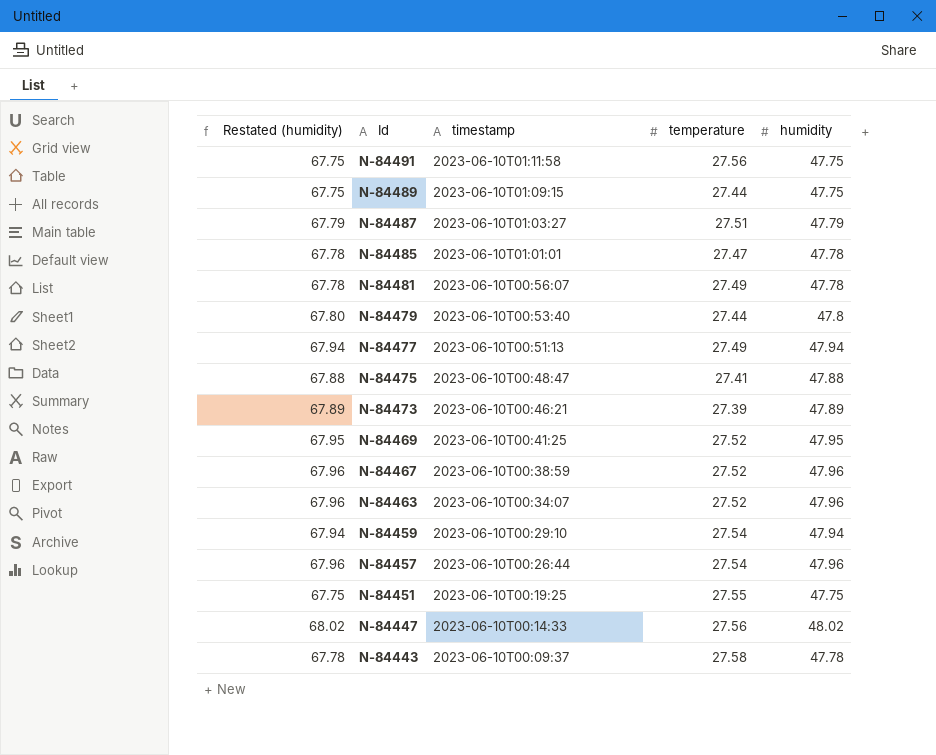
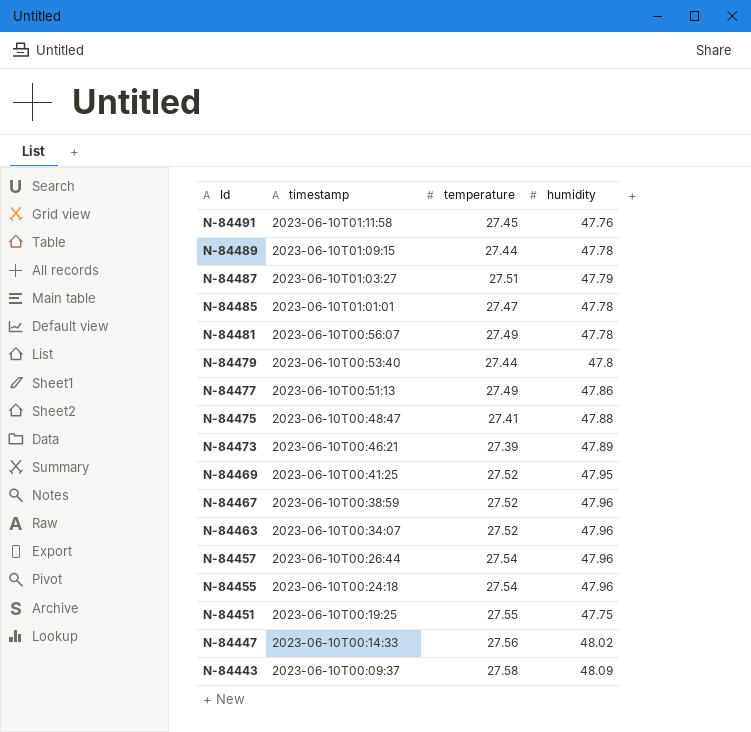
column Restated (humidity) | formula: [humidity] + 20 -> none
row N-84459: 67.94 | 2023-06-10T00:29:10 | 27.54 | 47.94 -> none
N-84491 | temperature: 27.56 -> 27.45
N-84491 | humidity: 47.75 -> 47.76
N-84489 | humidity: 47.75 -> 47.78
N-84477 | humidity: 47.94 -> 47.86
row N-84455: none -> 2023-06-10T00:24:18 | 27.54 | 47.96
N-84443 | humidity: 47.78 -> 48.09

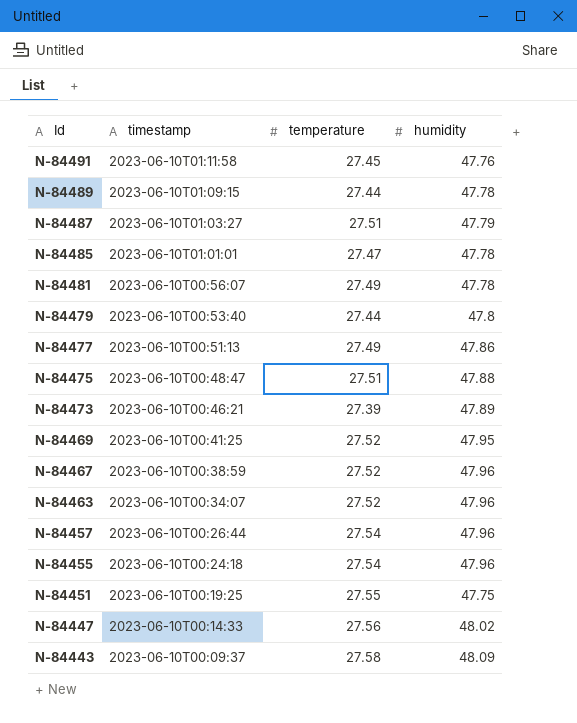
N-84475 | temperature: 27.41 -> 27.51

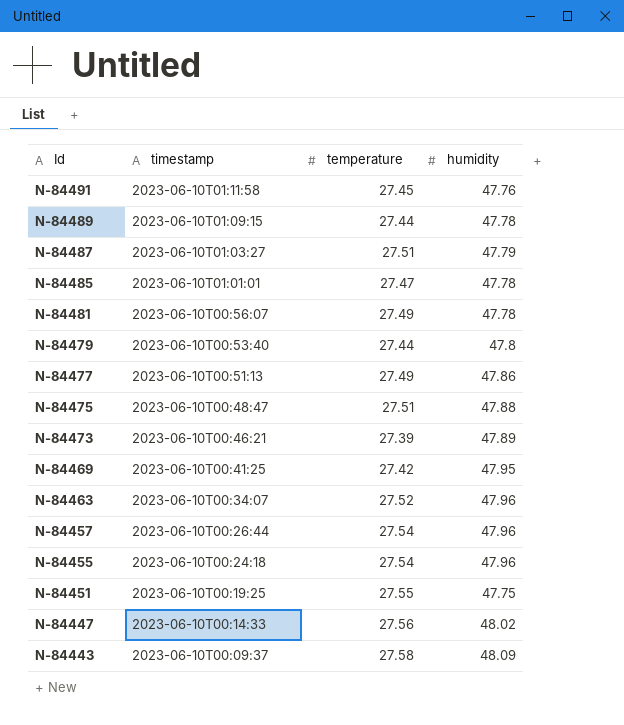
row N-84467: 2023-06-10T00:38:59 | 27.52 | 47.96 -> none
N-84469 | temperature: 27.52 -> 27.42

